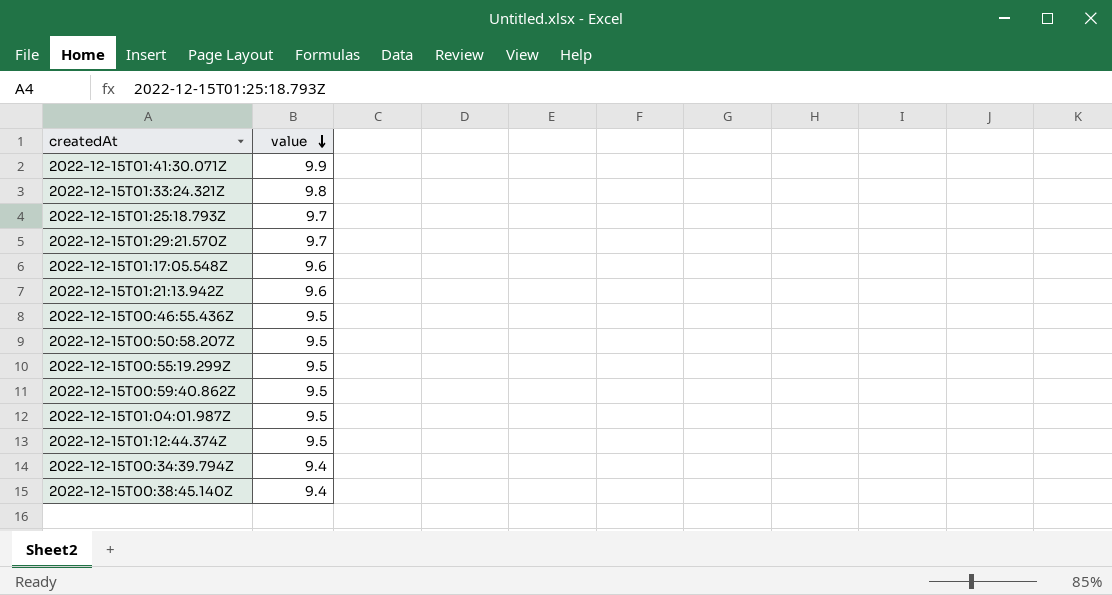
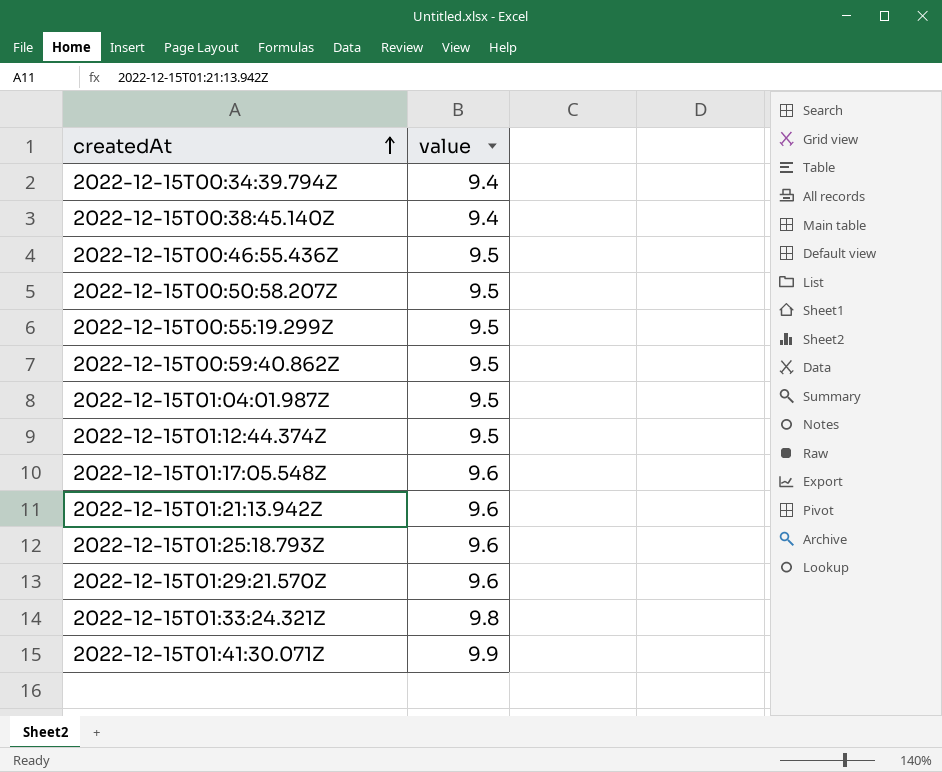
row order: value descending -> createdAt ascending
2022-12-15T01:25:18.793Z | value: 9.7 -> 9.6
2022-12-15T01:29:21.570Z | value: 9.7 -> 9.6

